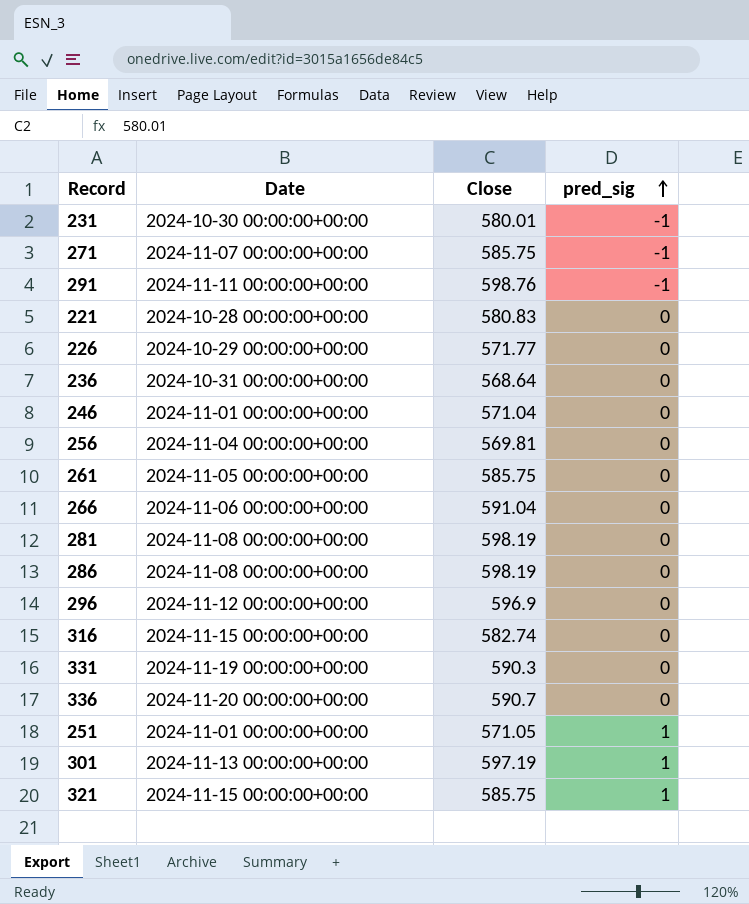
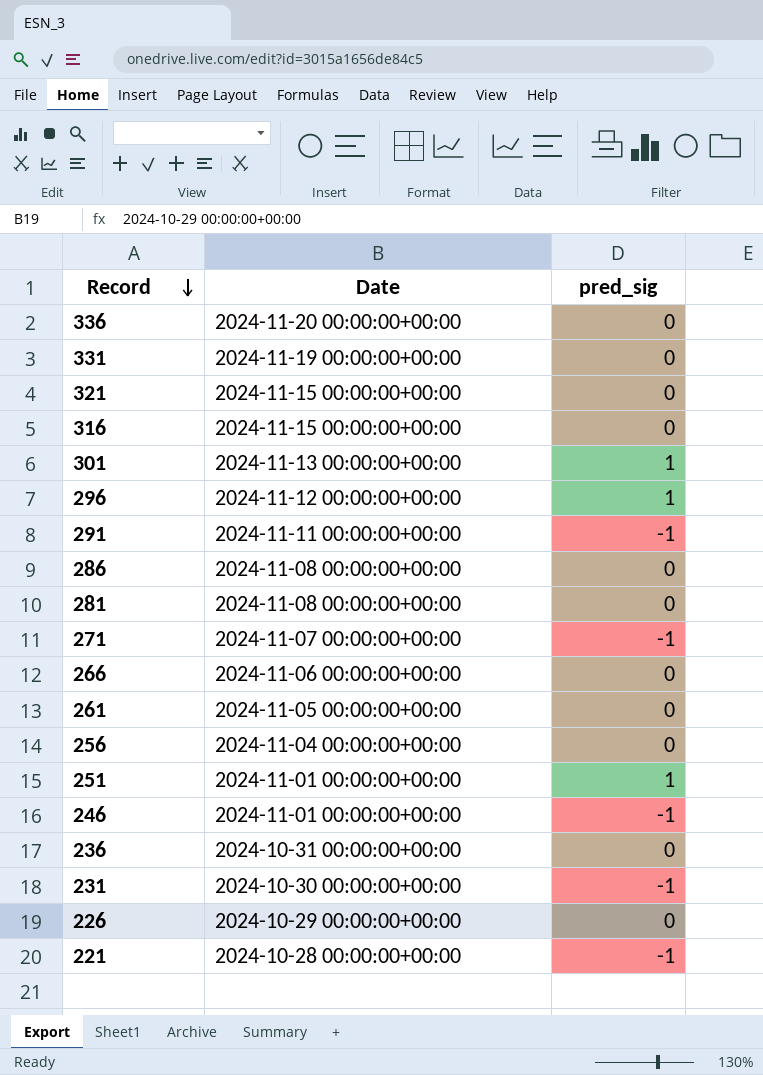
row order: pred_sig ascending -> Record descending
column Close | position: 3 -> none
321 | pred_sig: 1 -> 0
296 | pred_sig: 0 -> 1
246 | pred_sig: 0 -> -1
221 | pred_sig: 0 -> -1

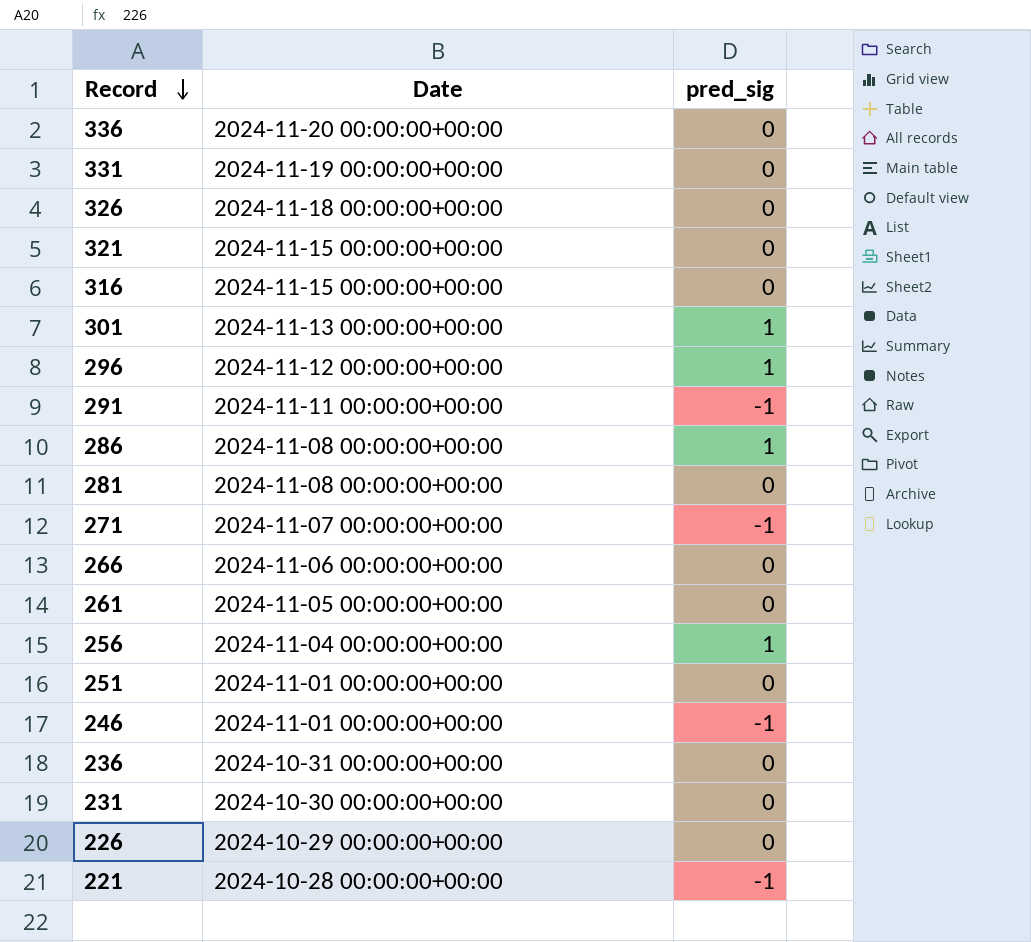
row 326: none -> 2024-11-18 00:00:00+00:00 | 0
286 | pred_sig: 0 -> 1
256 | pred_sig: 0 -> 1
251 | pred_sig: 1 -> 0
231 | pred_sig: -1 -> 0

